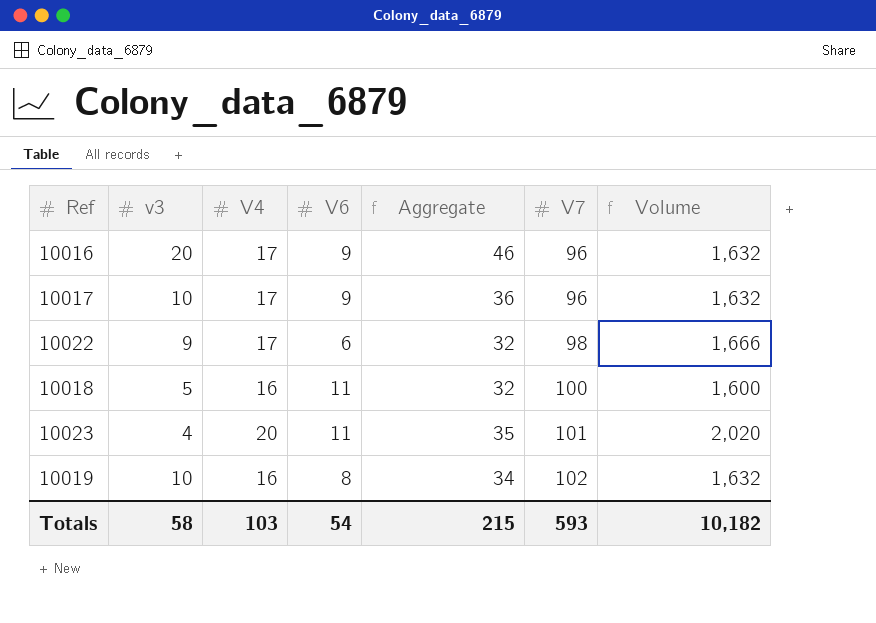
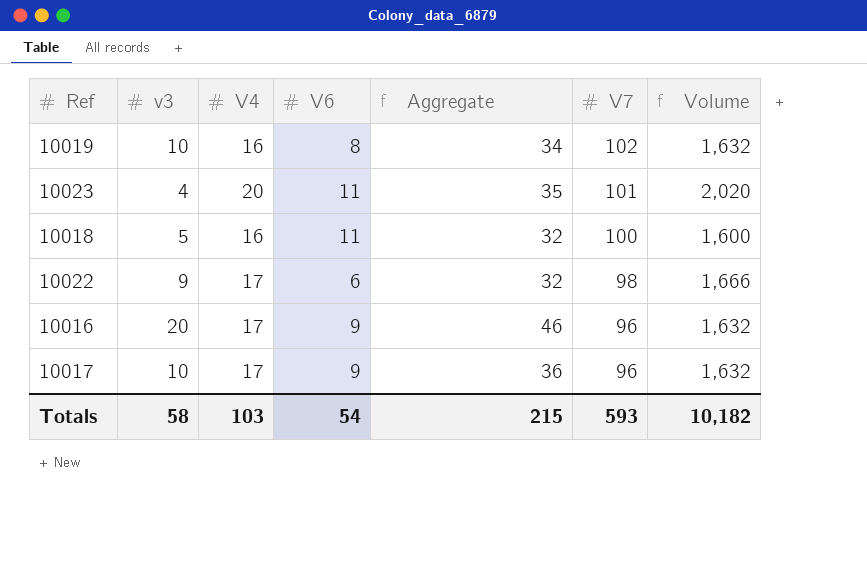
row order: V7 ascending -> V7 descending

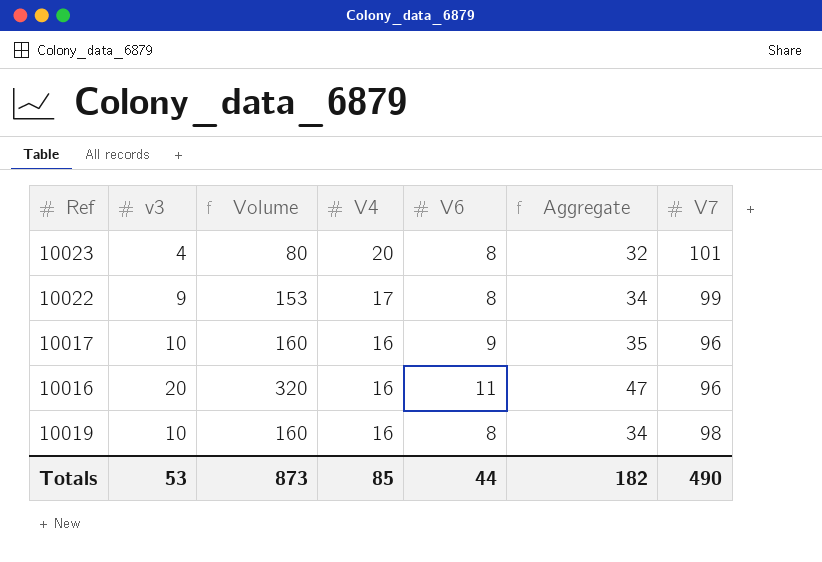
row order: V7 descending -> V4 descending
column Volume | formula: [V4] * [V7] -> [v3] * [V4]
column Volume | position: 7 -> 3
row 10018: 5 | 16 | 11 | 32 | 100 | 1,600 -> none
10023 | V6: 11 -> 8
10023 | Aggregate: 35 -> 32
10022 | V6: 6 -> 8
10022 | Aggregate: 32 -> 34
10022 | V7: 98 -> 99
10017 | V4: 17 -> 16
10017 | Aggregate: 36 -> 35
10016 | V4: 17 -> 16
10016 | V6: 9 -> 11
10016 | Aggregate: 46 -> 47
10019 | V7: 102 -> 98
Totals | v3: 58 -> 53
Totals | Volume: 10,182 -> 873
Totals | V4: 103 -> 85
Totals | V6: 54 -> 44
Totals | Aggregate: 215 -> 182
Totals | V7: 593 -> 490

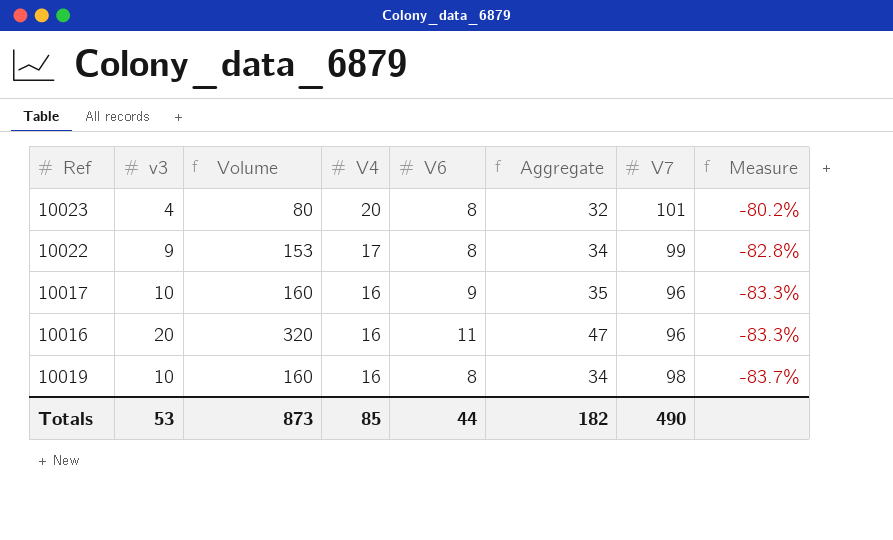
column Measure | formula: none -> ([V4] - [V7]) / [V7]

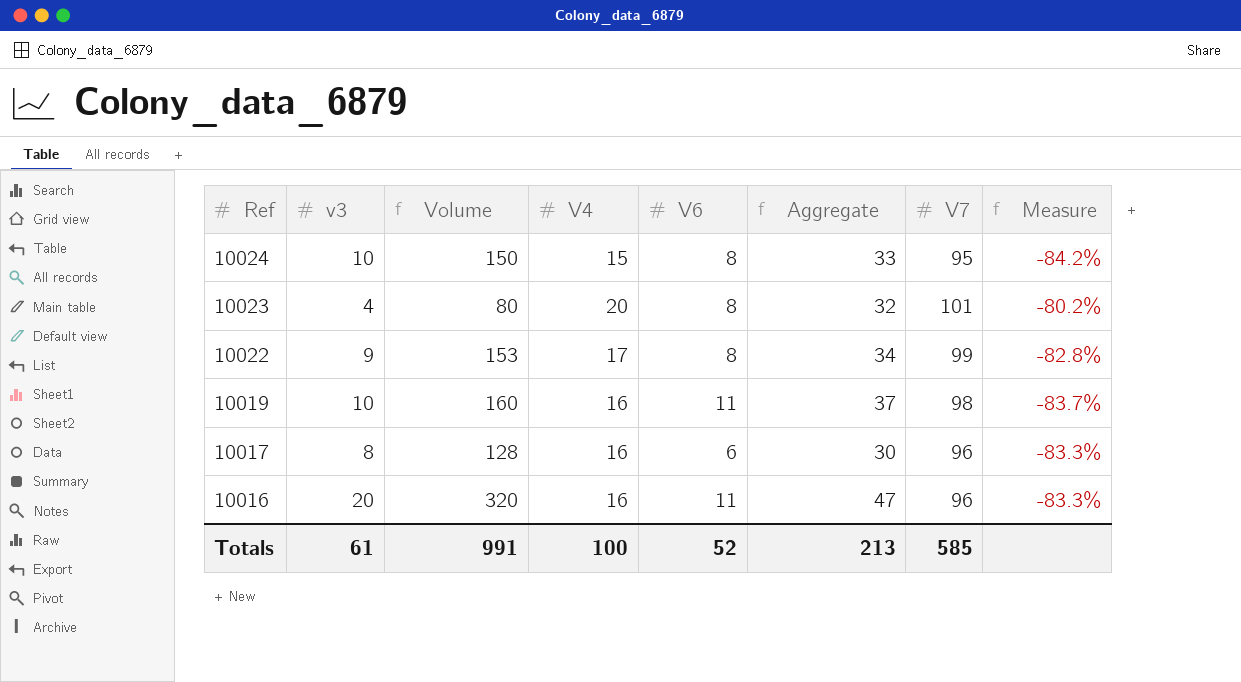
row order: V4 descending -> Ref descending
row 10024: none -> 10 | 150 | 15 | 8 | 33 | 95 | -84.2%
10019 | V6: 8 -> 11
10019 | Aggregate: 34 -> 37
10017 | v3: 10 -> 8
10017 | Volume: 160 -> 128
10017 | V6: 9 -> 6
10017 | Aggregate: 35 -> 30
Totals | v3: 53 -> 61
Totals | Volume: 873 -> 991
Totals | V4: 85 -> 100
Totals | V6: 44 -> 52
Totals | Aggregate: 182 -> 213
Totals | V7: 490 -> 585

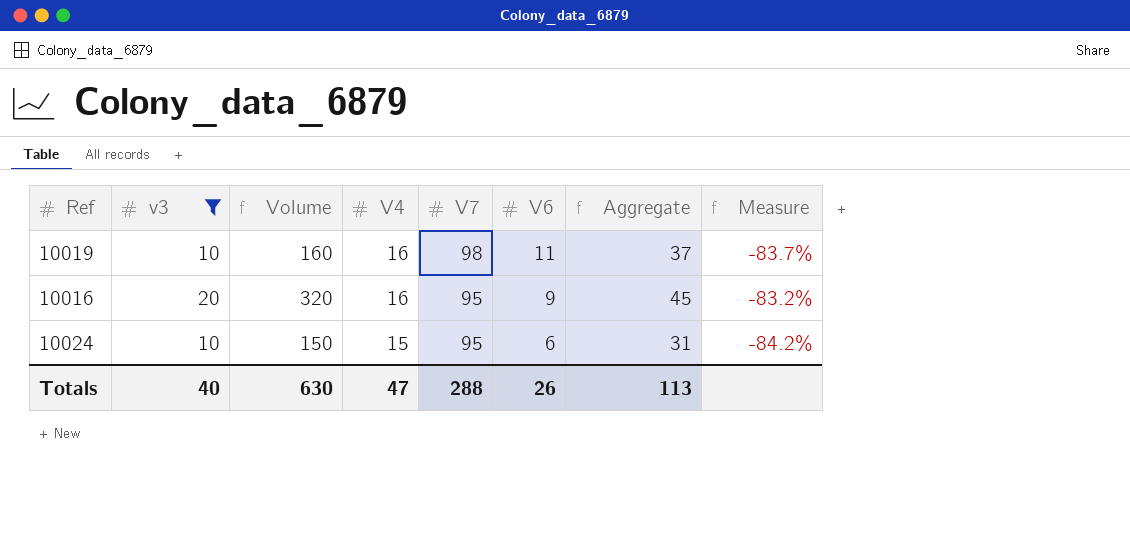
filter: none -> v3 >= 10
row order: Ref descending -> V4 descending
column V7 | position: 7 -> 5
10016 | V7: 96 -> 95
10016 | V6: 11 -> 9
10016 | Aggregate: 47 -> 45
10016 | Measure: -83.3% -> -83.2%
10024 | V6: 8 -> 6
10024 | Aggregate: 33 -> 31
Totals | v3: 61 -> 40
Totals | Volume: 991 -> 630
Totals | V4: 100 -> 47
Totals | V7: 585 -> 288
Totals | V6: 52 -> 26
Totals | Aggregate: 213 -> 113

